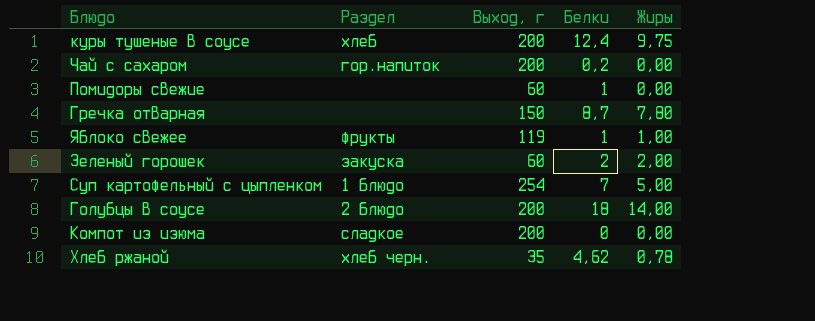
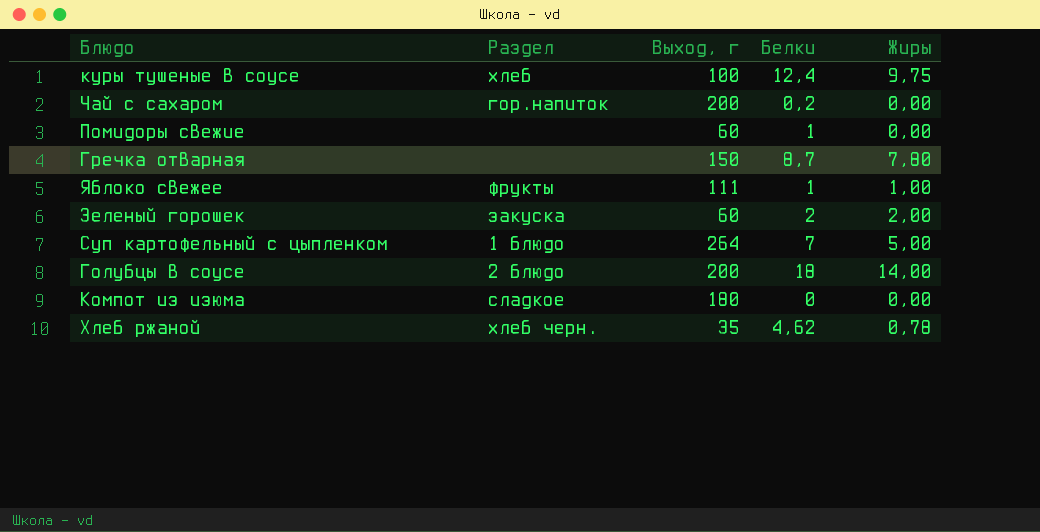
куры тушеные в соусе | Выход, г: 200 -> 100
Яблоко свежее | Выход, г: 119 -> 111
Суп картофельный с цыпленком | Выход, г: 254 -> 264
Компот из изюма | Выход, г: 200 -> 180

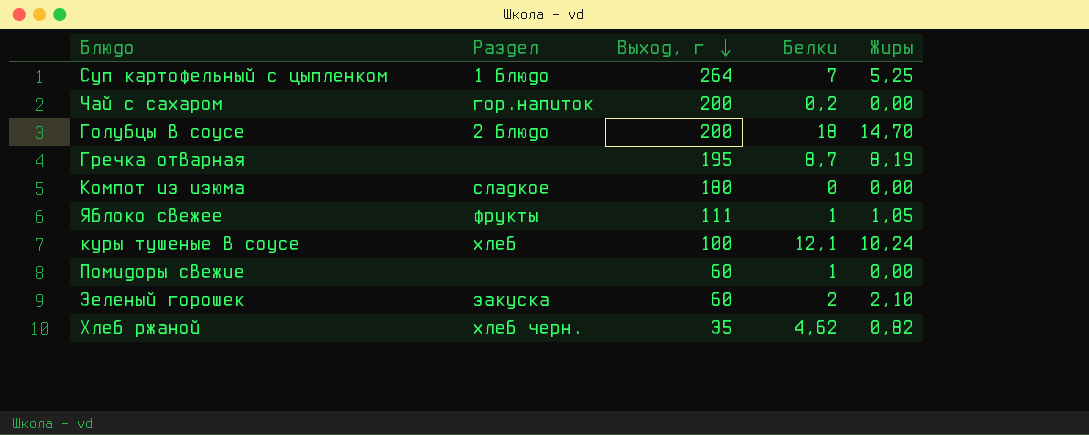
row order: none -> Выход, г descending
Суп картофельный с цыпленком | Жиры: 5,00 -> 5,25
Голубцы в соусе | Жиры: 14,00 -> 14,70
Гречка отварная | Выход, г: 150 -> 195
Гречка отварная | Жиры: 7,80 -> 8,19
Яблоко свежее | Жиры: 1,00 -> 1,05
куры тушеные в соусе | Белки: 12,4 -> 12,1
куры тушеные в соусе | Жиры: 9,75 -> 10,24
Зеленый горошек | Жиры: 2,00 -> 2,10
Хлеб ржаной | Жиры: 0,78 -> 0,82

